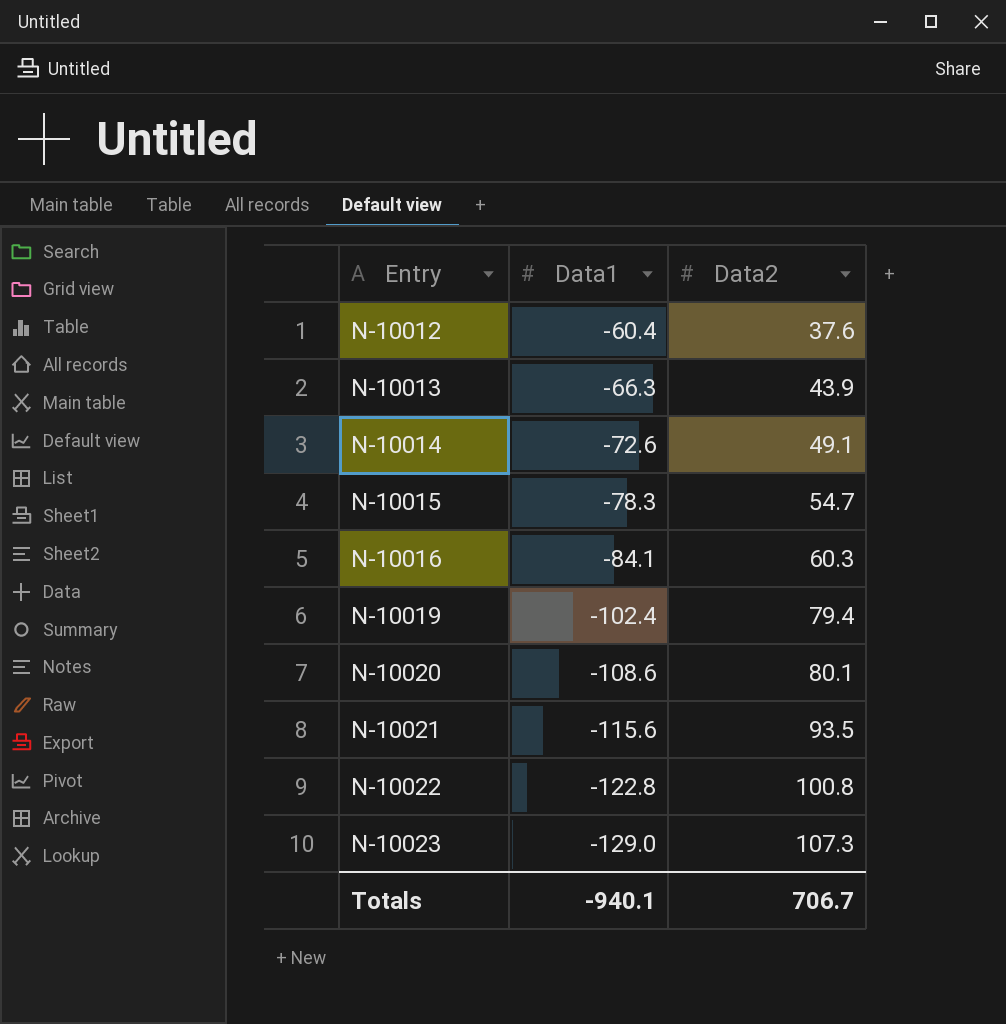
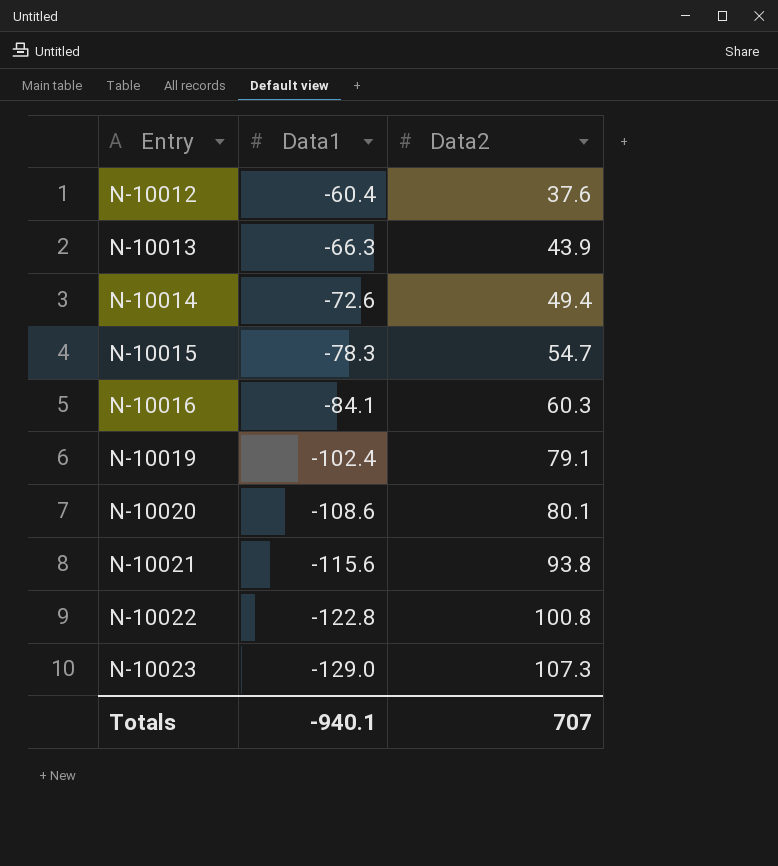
N-10014 | Data2: 49.1 -> 49.4
N-10019 | Data2: 79.4 -> 79.1
N-10021 | Data2: 93.5 -> 93.8
Totals | Data2: 706.7 -> 707

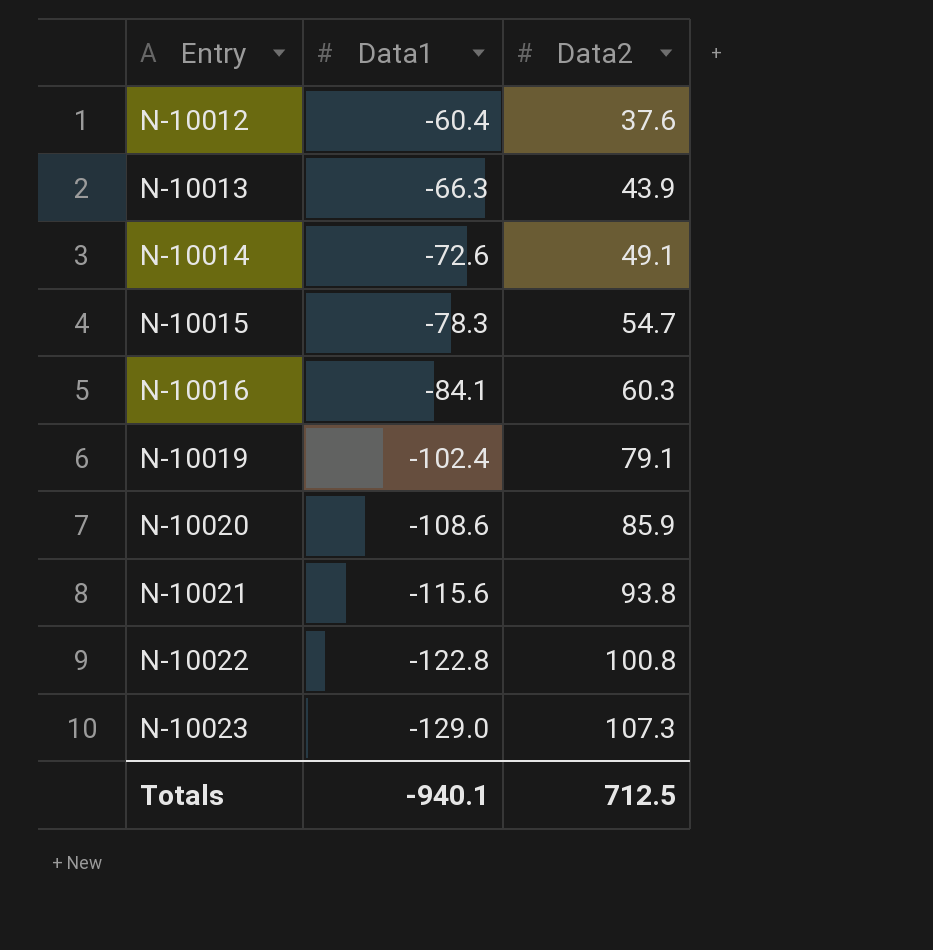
N-10014 | Data2: 49.4 -> 49.1
N-10020 | Data2: 80.1 -> 85.9
Totals | Data2: 707 -> 712.5

